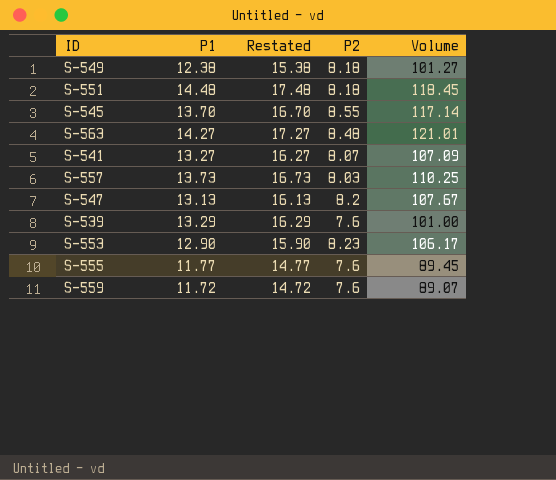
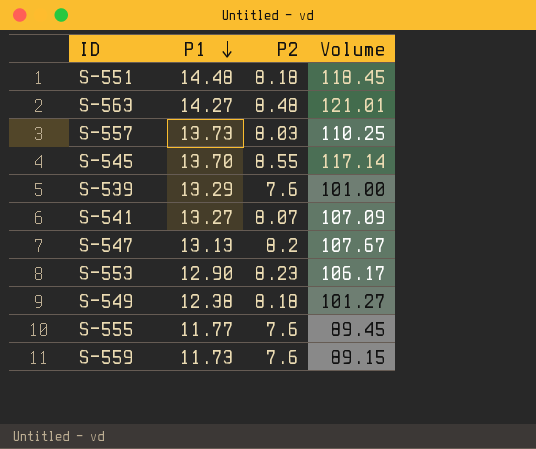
row order: none -> P1 descending
column Restated | formula: [P1] + 3 -> none
S-559 | P1: 11.72 -> 11.73
S-559 | Volume: 89.07 -> 89.15

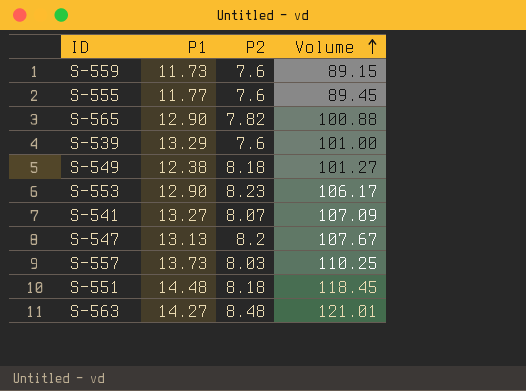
row order: P1 descending -> Volume ascending
row S-545: 13.70 | 8.55 | 117.14 -> none
row S-565: none -> 12.90 | 7.82 | 100.88

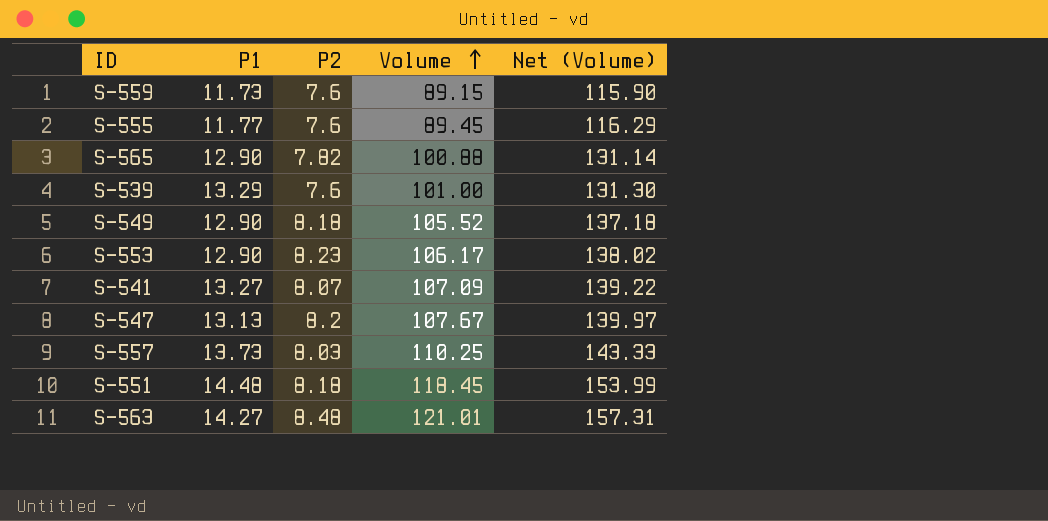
column Net (Volume) | formula: none -> [Volume] * 1.3
S-549 | P1: 12.38 -> 12.90
S-549 | Volume: 101.27 -> 105.52

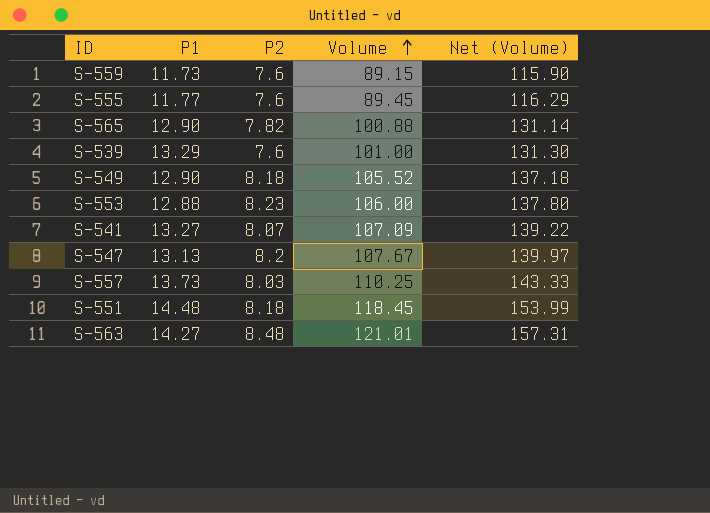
S-553 | P1: 12.90 -> 12.88
S-553 | Volume: 106.17 -> 106.00
S-553 | Net (Volume): 138.02 -> 137.80

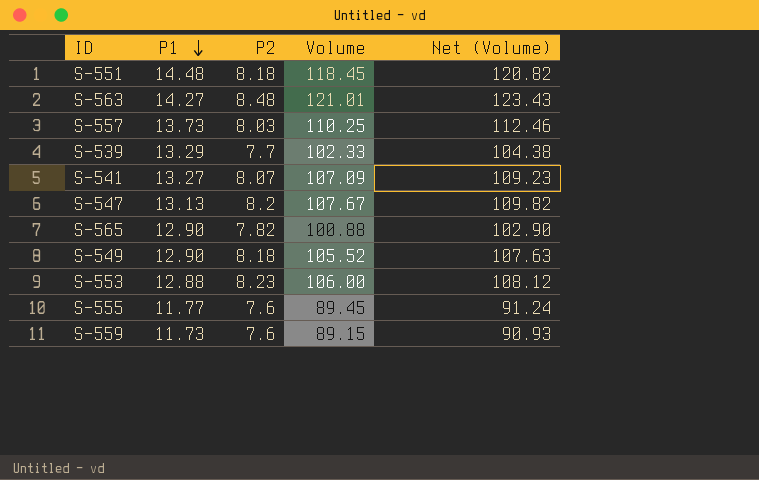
row order: Volume ascending -> P1 descending
column Net (Volume) | formula: [Volume] * 1.3 -> [Volume] * 1.02
S-539 | P2: 7.6 -> 7.7
S-539 | Volume: 101.00 -> 102.33

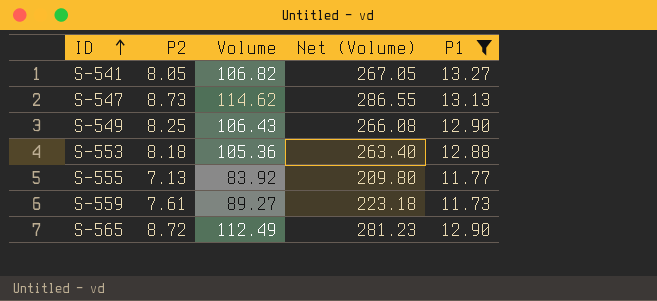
filter: none -> P1 <= 13.27
row order: P1 descending -> ID ascending
column Net (Volume) | formula: [Volume] * 1.02 -> [Volume] * 2.5
column P1 | position: 2 -> 5
S-541 | P2: 8.07 -> 8.05
S-541 | Volume: 107.09 -> 106.82
S-547 | P2: 8.2 -> 8.73
S-547 | Volume: 107.67 -> 114.62
S-549 | P2: 8.18 -> 8.25
S-549 | Volume: 105.52 -> 106.43
S-553 | P2: 8.23 -> 8.18
S-553 | Volume: 106.00 -> 105.36
S-555 | P2: 7.6 -> 7.13
S-555 | Volume: 89.45 -> 83.92
S-559 | P2: 7.6 -> 7.61
S-559 | Volume: 89.15 -> 89.27
S-565 | P2: 7.82 -> 8.72
S-565 | Volume: 100.88 -> 112.49

